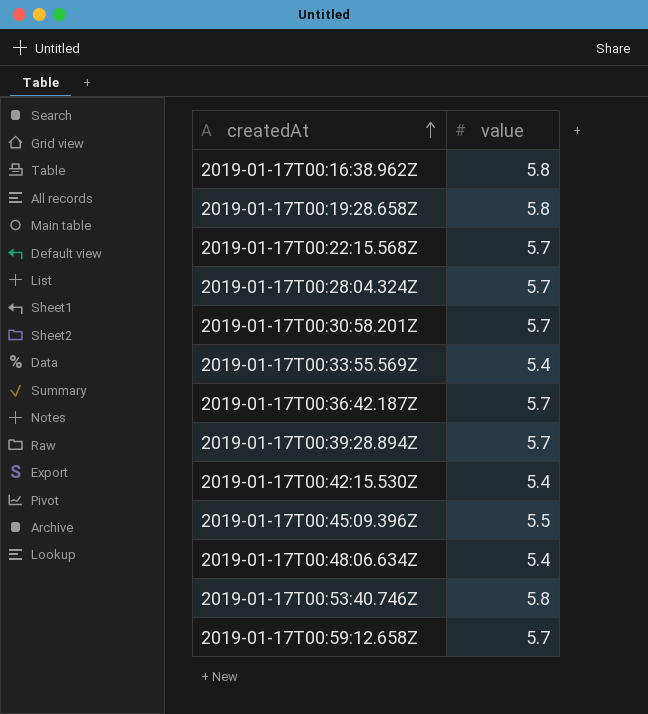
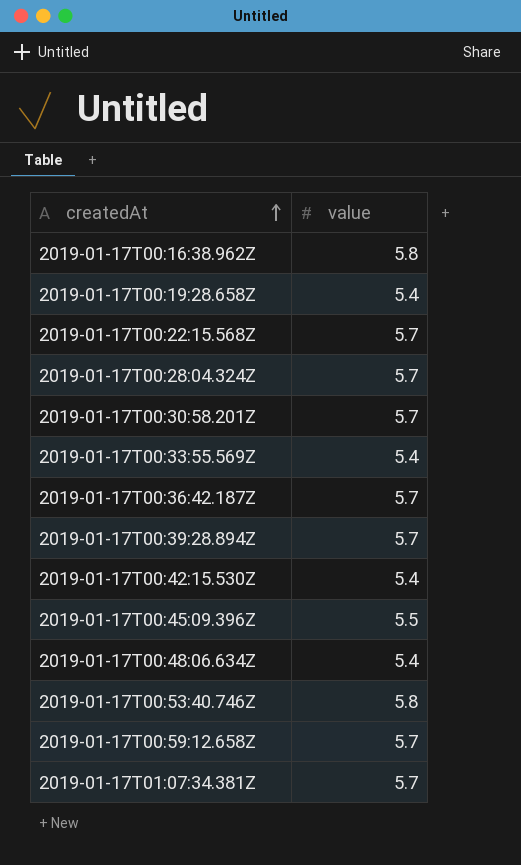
2019-01-17T00:19:28.658Z | value: 5.8 -> 5.4
row 2019-01-17T01:07:34.381Z: none -> 5.7

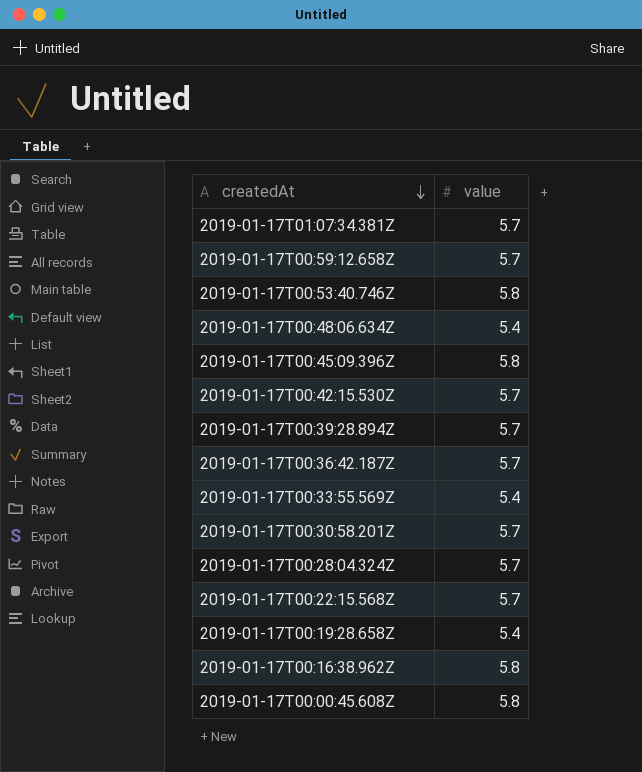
row order: createdAt ascending -> createdAt descending
2019-01-17T00:45:09.396Z | value: 5.5 -> 5.8
2019-01-17T00:42:15.530Z | value: 5.4 -> 5.7
row 2019-01-17T00:00:45.608Z: none -> 5.8

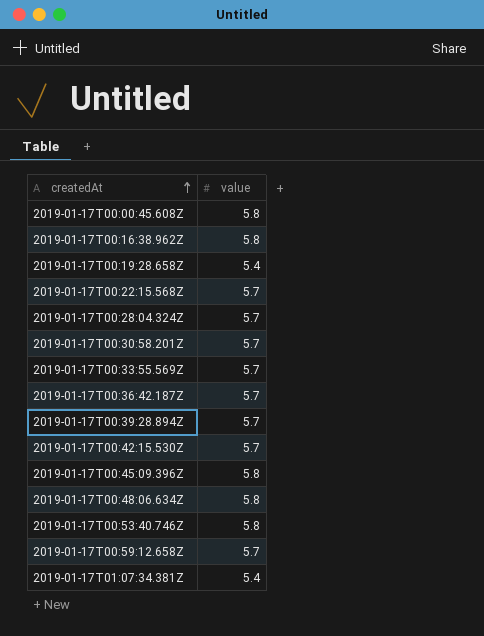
row order: createdAt descending -> createdAt ascending
2019-01-17T00:33:55.569Z | value: 5.4 -> 5.7
2019-01-17T00:48:06.634Z | value: 5.4 -> 5.8
2019-01-17T01:07:34.381Z | value: 5.7 -> 5.4

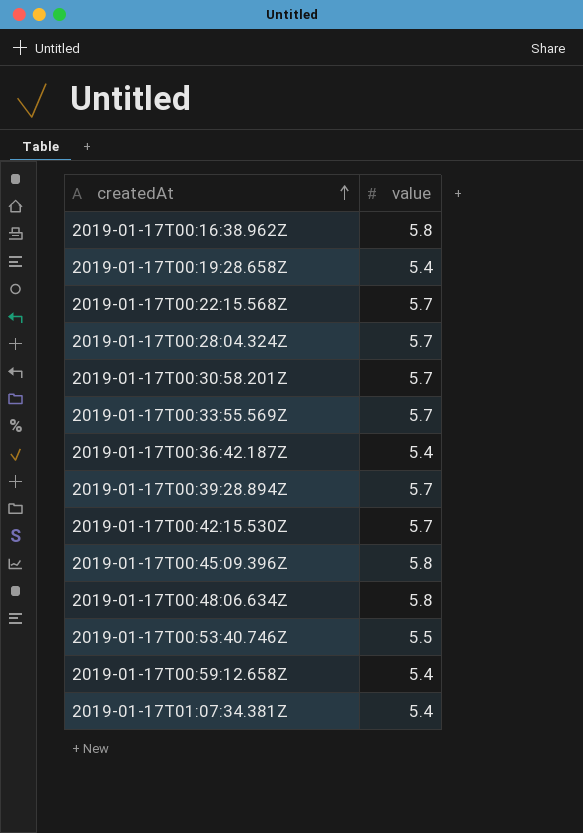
row 2019-01-17T00:00:45.608Z: 5.8 -> none
2019-01-17T00:36:42.187Z | value: 5.7 -> 5.4
2019-01-17T00:53:40.746Z | value: 5.8 -> 5.5
2019-01-17T00:59:12.658Z | value: 5.7 -> 5.4

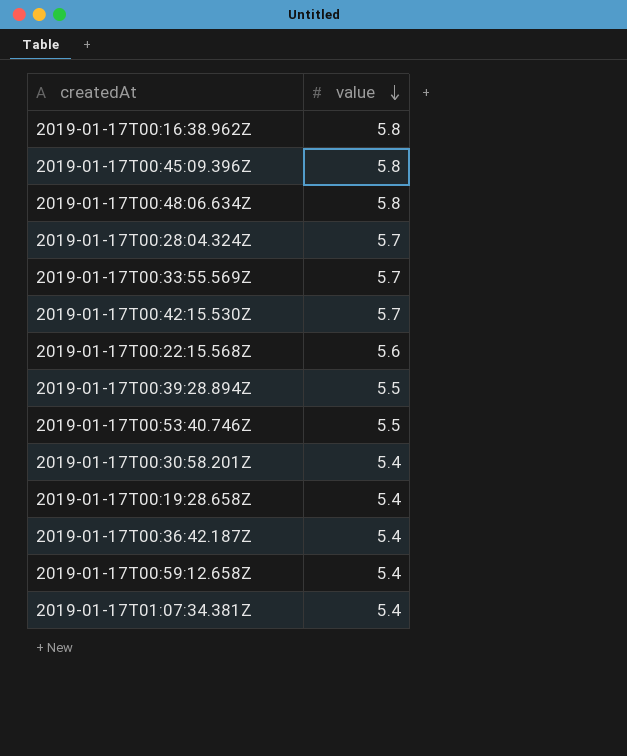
row order: createdAt ascending -> value descending
2019-01-17T00:22:15.568Z | value: 5.7 -> 5.6
2019-01-17T00:39:28.894Z | value: 5.7 -> 5.5
2019-01-17T00:30:58.201Z | value: 5.7 -> 5.4

